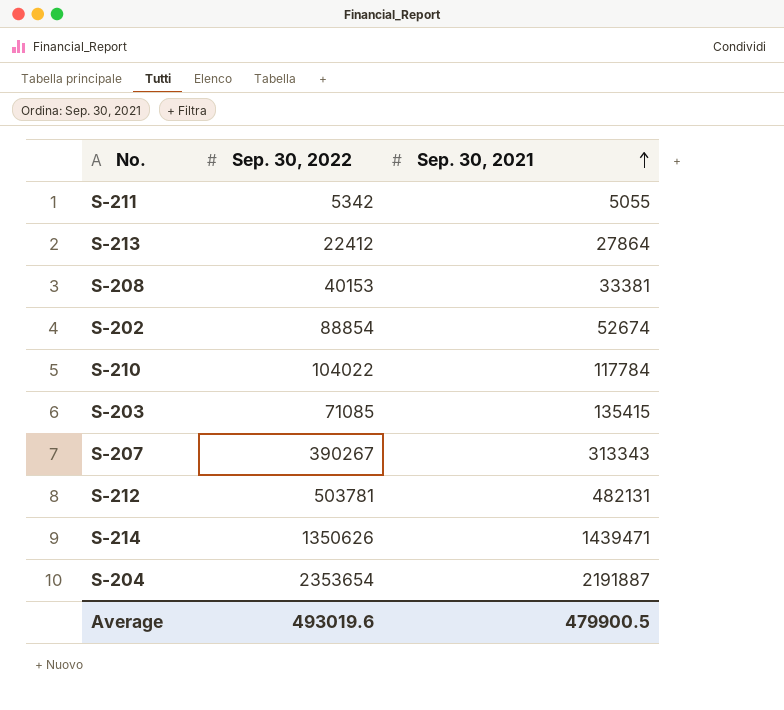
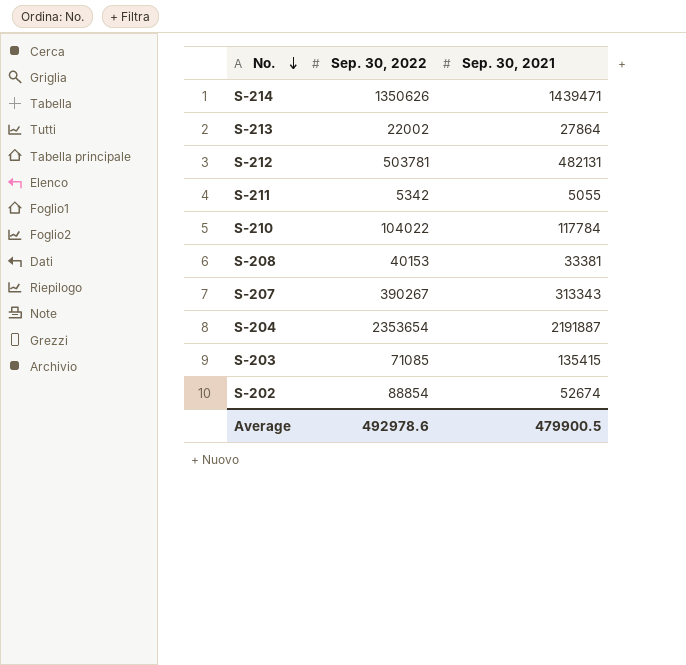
row order: Sep. 30, 2021 ascending -> No. descending
S-213 | Sep. 30, 2022: 22412 -> 22002
Average | Sep. 30, 2022: 493019.6 -> 492978.6

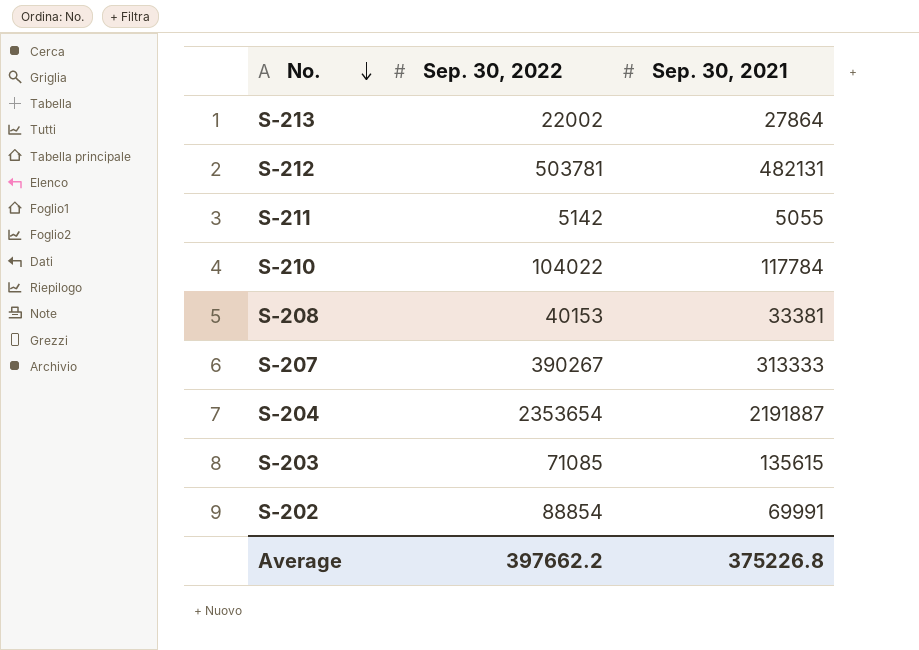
row S-214: 1350626 | 1439471 -> none
S-211 | Sep. 30, 2022: 5342 -> 5142
S-207 | Sep. 30, 2021: 313343 -> 313333
S-203 | Sep. 30, 2021: 135415 -> 135615
S-202 | Sep. 30, 2021: 52674 -> 69991
Average | Sep. 30, 2022: 492978.6 -> 397662.2
Average | Sep. 30, 2021: 479900.5 -> 375226.8

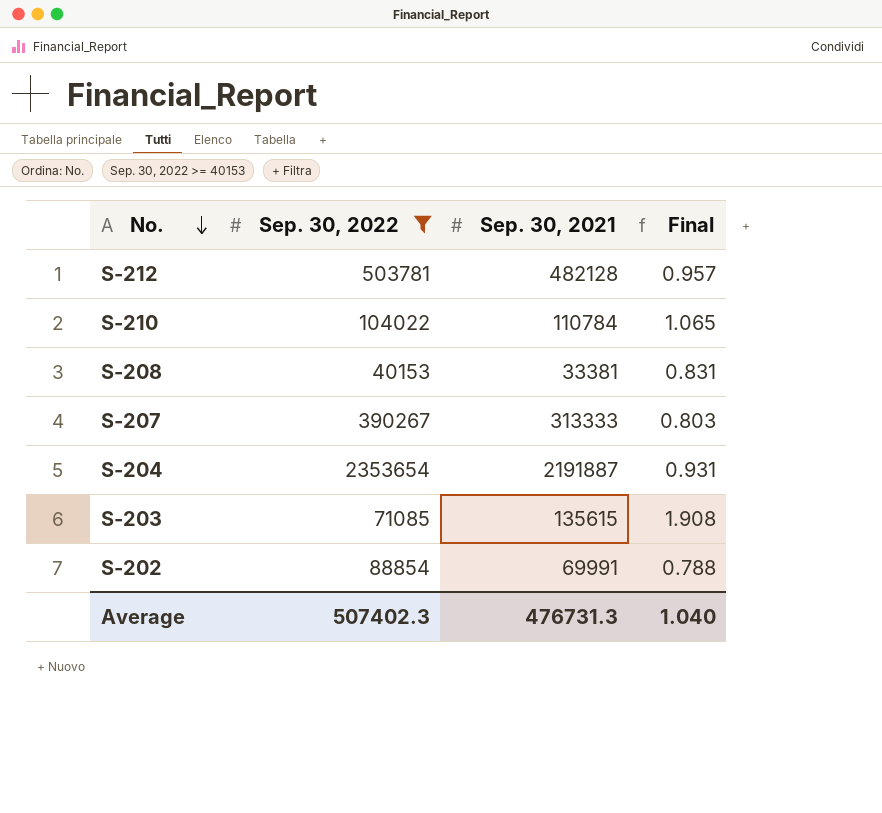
filter: none -> Sep. 30, 2022 >= 40153
column Final | formula: none -> [Sep. 30, 2021] / [Sep. 30, 2022]
S-212 | Sep. 30, 2021: 482131 -> 482128
S-210 | Sep. 30, 2021: 117784 -> 110784
Average | Sep. 30, 2022: 397662.2 -> 507402.3
Average | Sep. 30, 2021: 375226.8 -> 476731.3

